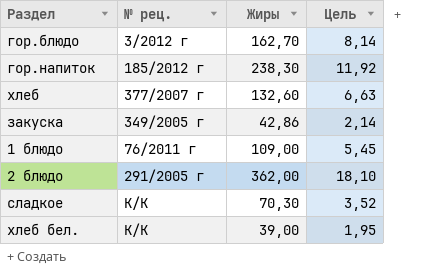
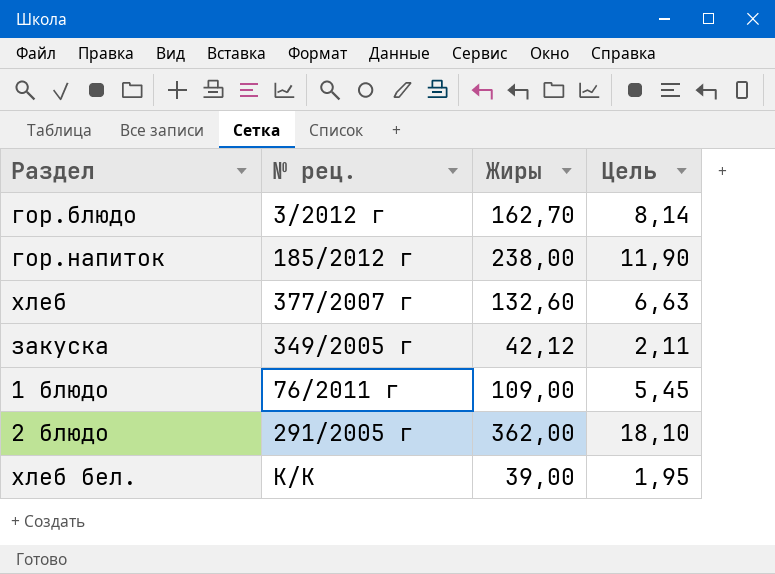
row сладкое: К/К | 70,30 | 3,52 -> none
гор.напиток | Жиры: 238,30 -> 238,00
гор.напиток | Цель: 11,92 -> 11,90
закуска | Жиры: 42,86 -> 42,12
закуска | Цель: 2,14 -> 2,11

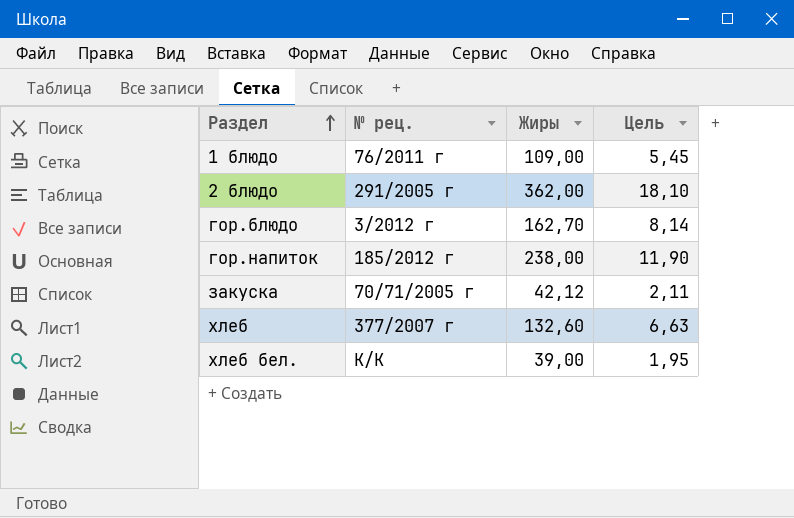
row order: none -> Раздел ascending
закуска | № рец.: 349/2005 г -> 70/71/2005 г

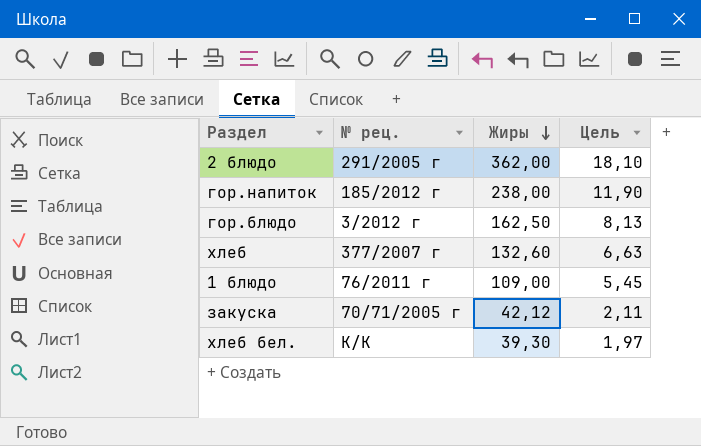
row order: Раздел ascending -> Жиры descending
гор.блюдо | Жиры: 162,70 -> 162,50
гор.блюдо | Цель: 8,14 -> 8,13
хлеб бел. | Жиры: 39,00 -> 39,30
хлеб бел. | Цель: 1,95 -> 1,97

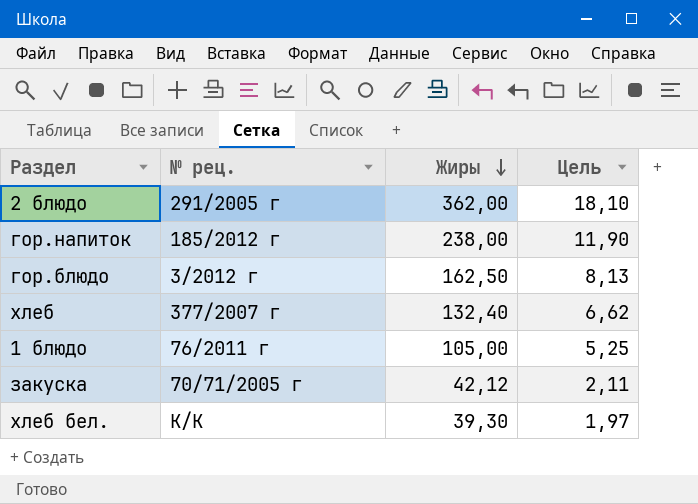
хлеб | Жиры: 132,60 -> 132,40
хлеб | Цель: 6,63 -> 6,62
1 блюдо | Жиры: 109,00 -> 105,00
1 блюдо | Цель: 5,45 -> 5,25

